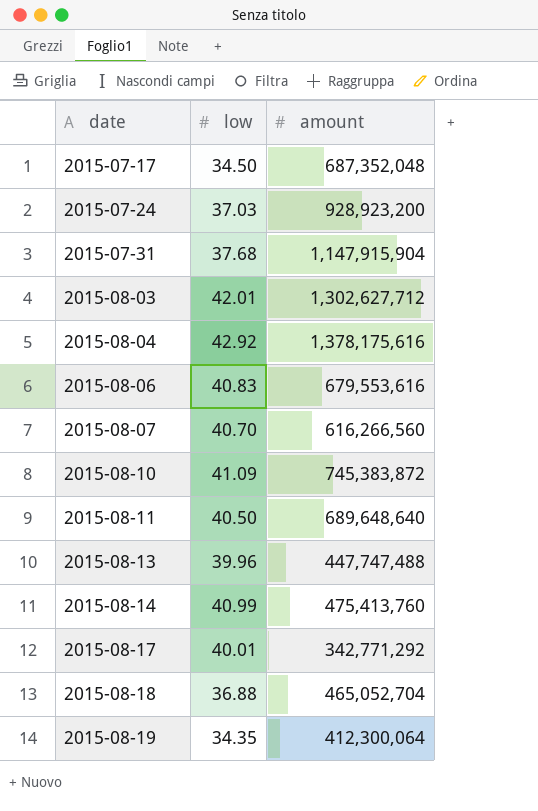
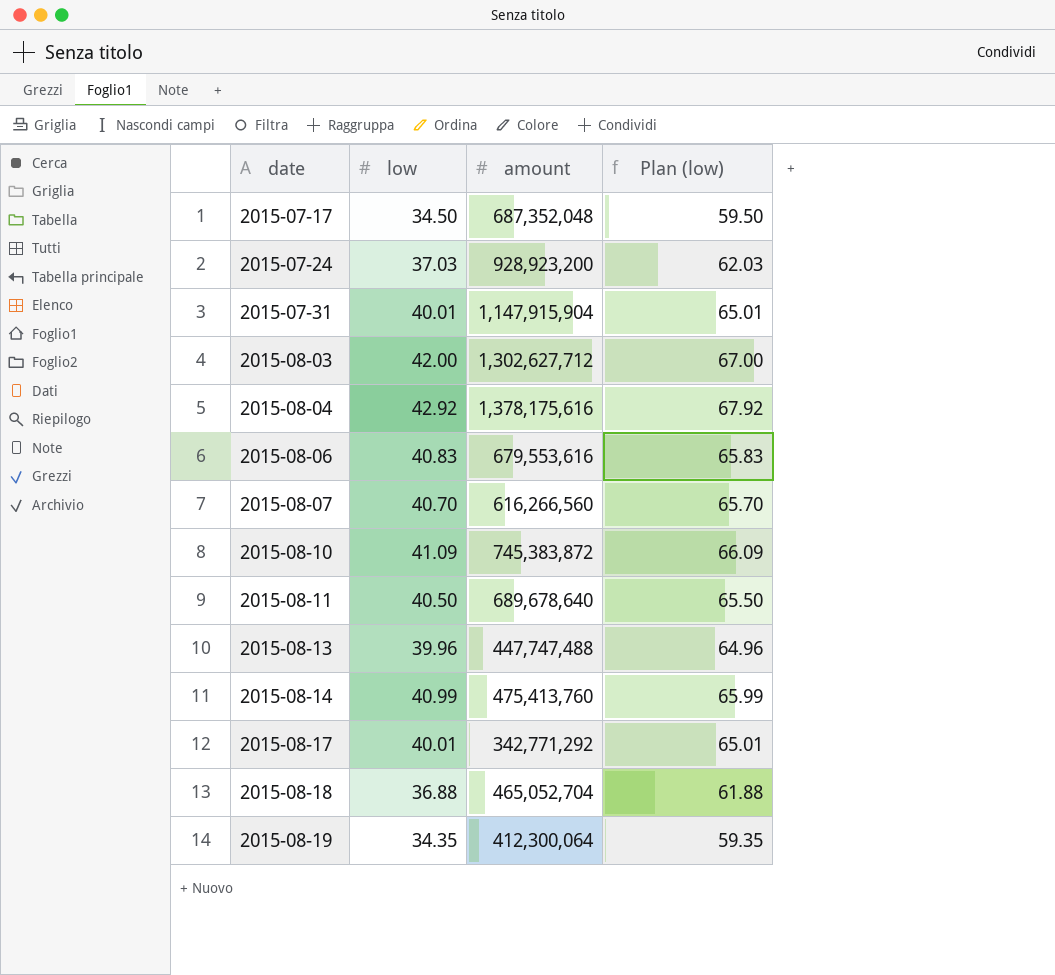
column Plan (low) | formula: none -> [low] + 25
2015-07-31 | low: 37.68 -> 40.01
2015-08-03 | low: 42.01 -> 42.00
2015-08-11 | amount: 689,648,640 -> 689,678,640

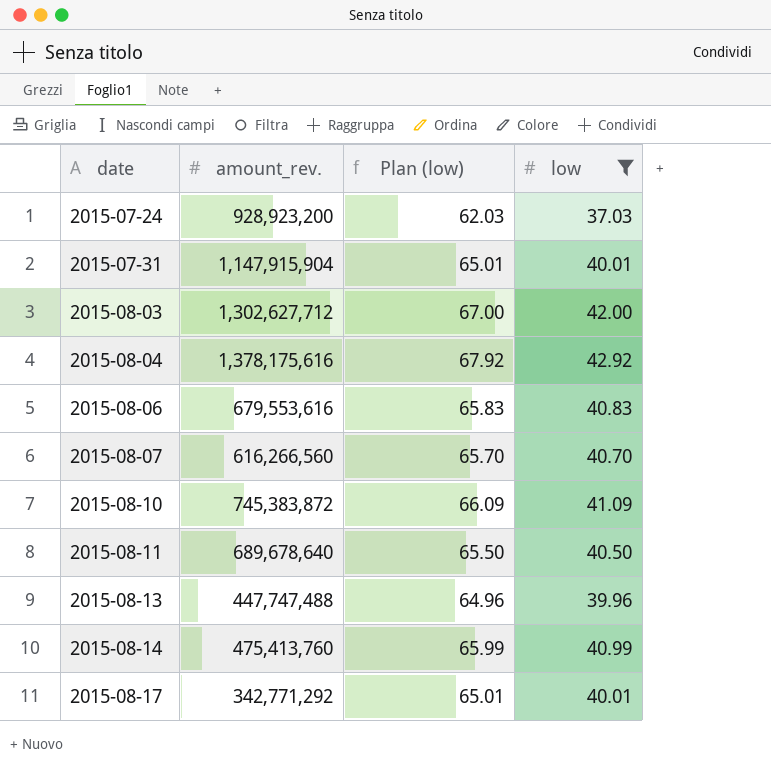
filter: none -> low >= 37.03
column name: amount -> amount_rev.
column low | position: 2 -> 4

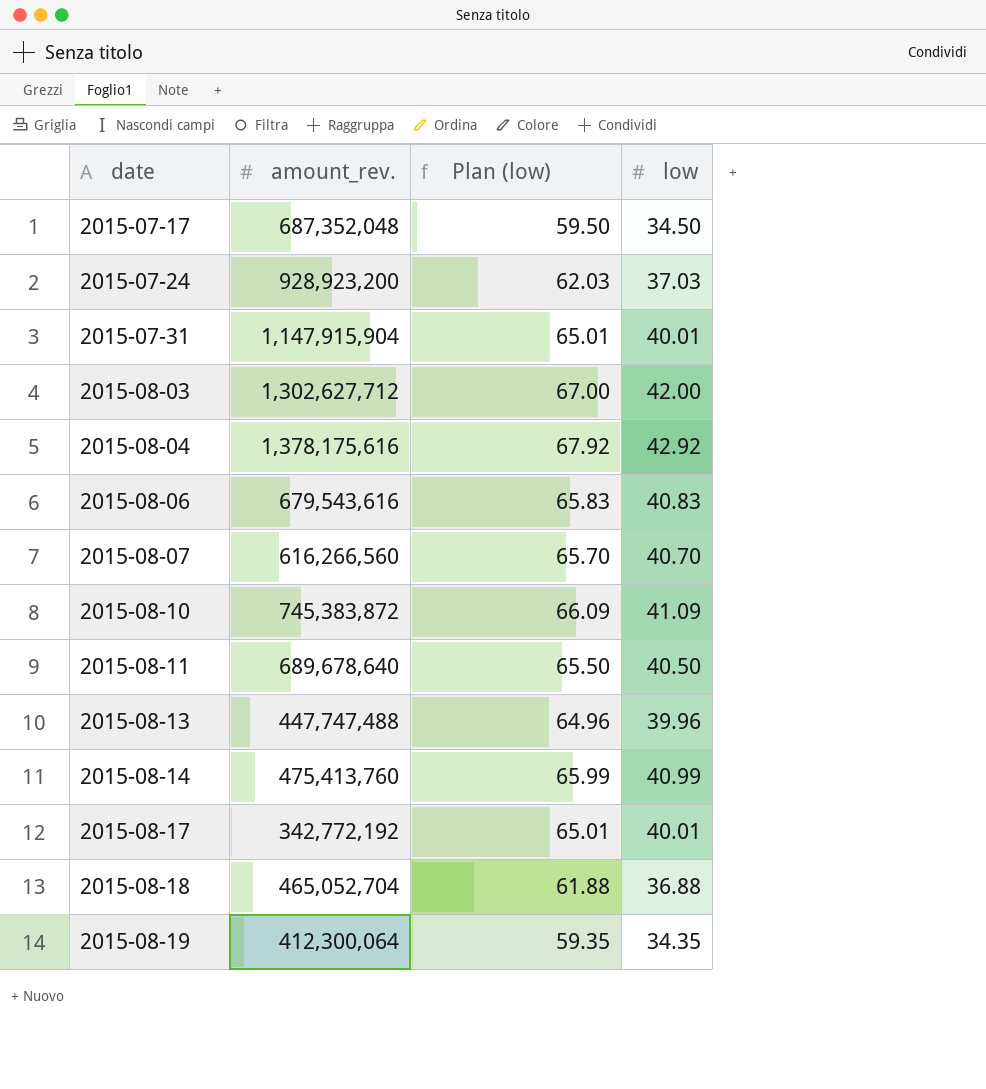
filter: low >= 37.03 -> none
2015-08-06 | amount_rev.: 679,553,616 -> 679,543,616
2015-08-17 | amount_rev.: 342,771,292 -> 342,772,192

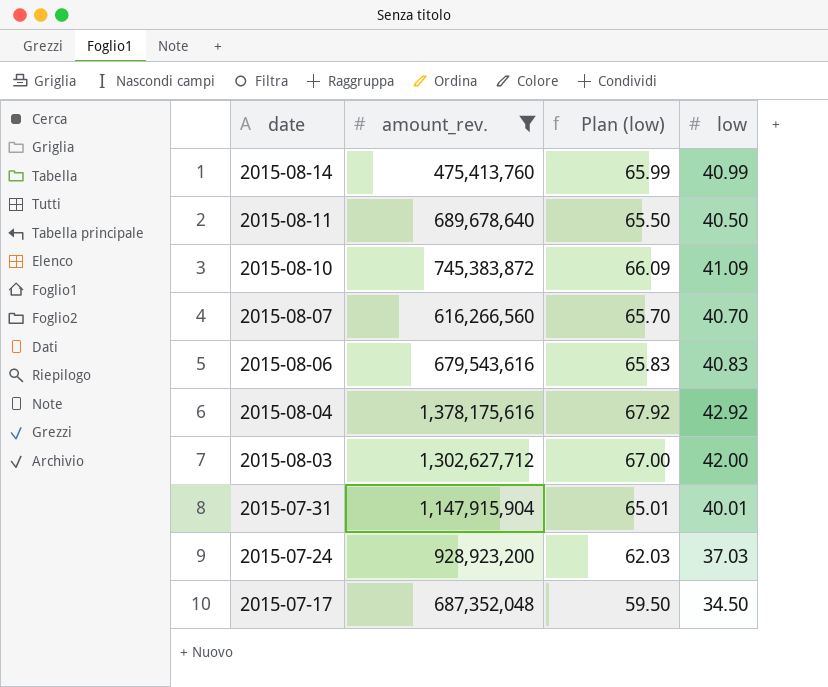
filter: none -> amount_rev. >= 475,413,760
row order: date ascending -> date descending

